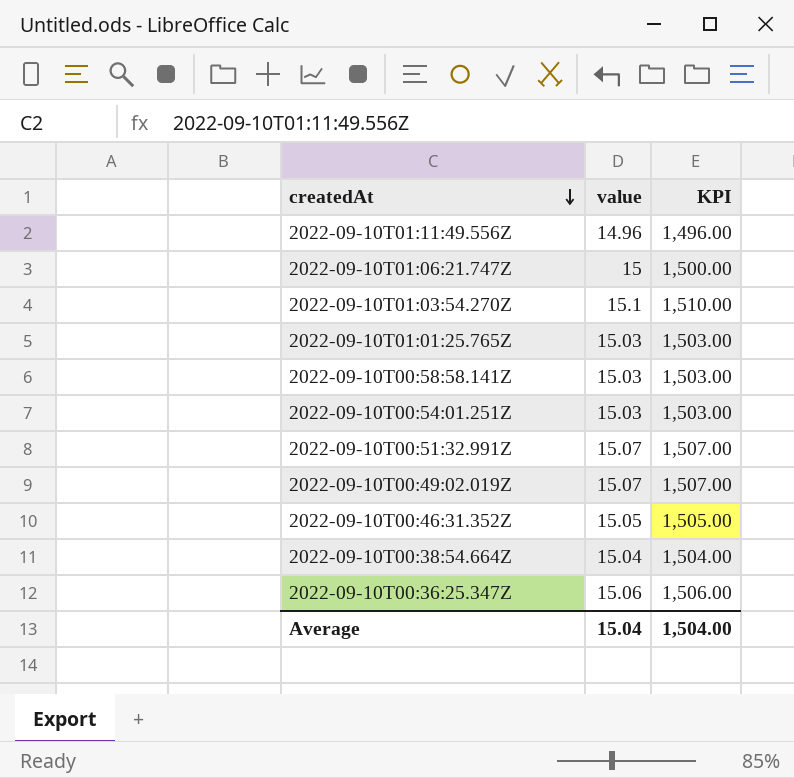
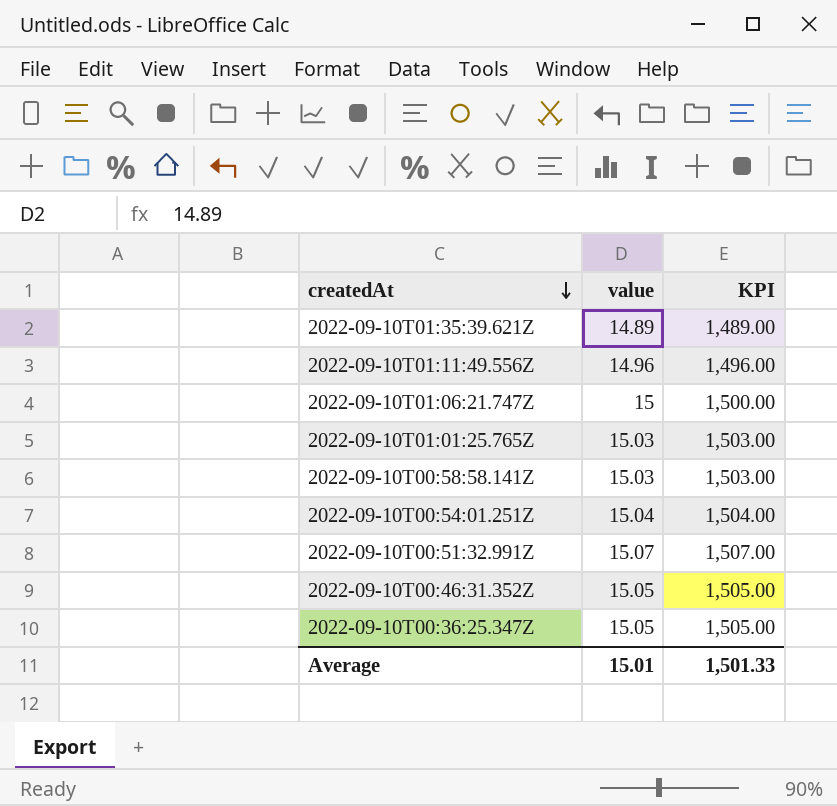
row 2022-09-10T01:03:54.270Z: 15.1 | 1,510.00 -> none
row 2022-09-10T00:49:02.019Z: 15.07 | 1,507.00 -> none
row 2022-09-10T00:38:54.664Z: 15.04 | 1,504.00 -> none
row 2022-09-10T01:35:39.621Z: none -> 14.89 | 1,489.00
2022-09-10T00:54:01.251Z | value: 15.03 -> 15.04
2022-09-10T00:54:01.251Z | KPI: 1,503.00 -> 1,504.00
2022-09-10T00:36:25.347Z | value: 15.06 -> 15.05
2022-09-10T00:36:25.347Z | KPI: 1,506.00 -> 1,505.00
Average | value: 15.04 -> 15.01
Average | KPI: 1,504.00 -> 1,501.33

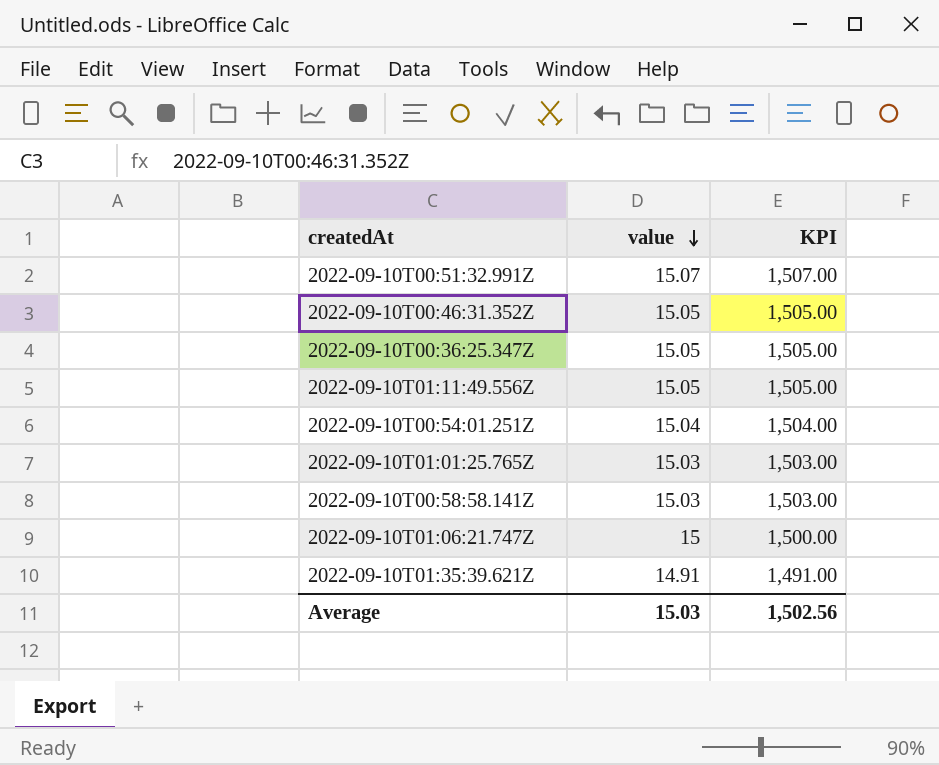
row order: createdAt descending -> value descending
2022-09-10T01:11:49.556Z | value: 14.96 -> 15.05
2022-09-10T01:11:49.556Z | KPI: 1,496.00 -> 1,505.00
2022-09-10T01:35:39.621Z | value: 14.89 -> 14.91
2022-09-10T01:35:39.621Z | KPI: 1,489.00 -> 1,491.00
Average | value: 15.01 -> 15.03
Average | KPI: 1,501.33 -> 1,502.56

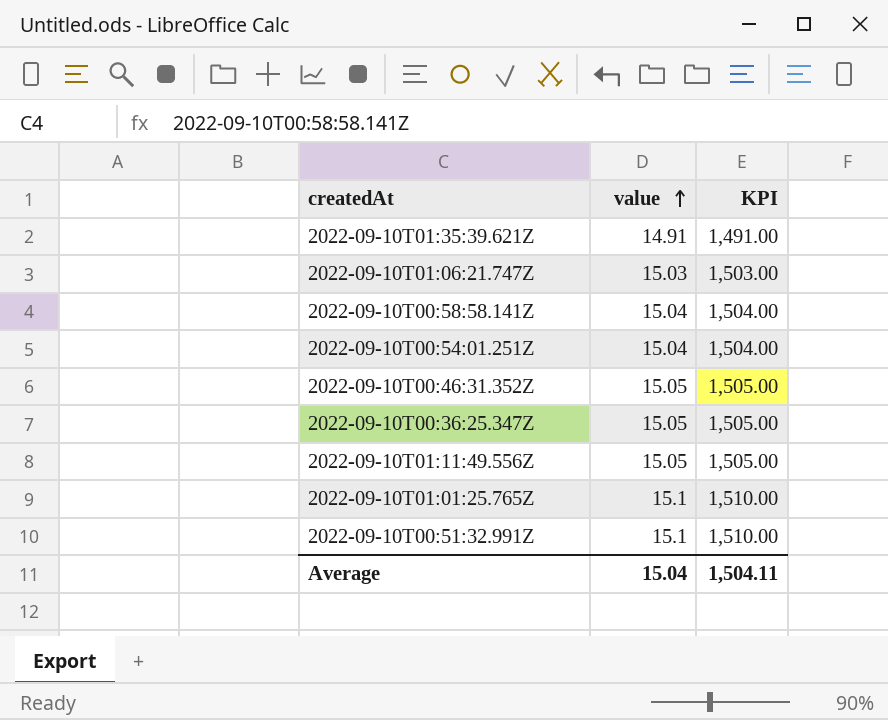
row order: value descending -> value ascending
2022-09-10T01:06:21.747Z | value: 15 -> 15.03
2022-09-10T01:06:21.747Z | KPI: 1,500.00 -> 1,503.00
2022-09-10T00:58:58.141Z | value: 15.03 -> 15.04
2022-09-10T00:58:58.141Z | KPI: 1,503.00 -> 1,504.00
2022-09-10T01:01:25.765Z | value: 15.03 -> 15.1
2022-09-10T01:01:25.765Z | KPI: 1,503.00 -> 1,510.00
2022-09-10T00:51:32.991Z | value: 15.07 -> 15.1
2022-09-10T00:51:32.991Z | KPI: 1,507.00 -> 1,510.00
Average | value: 15.03 -> 15.04
Average | KPI: 1,502.56 -> 1,504.11

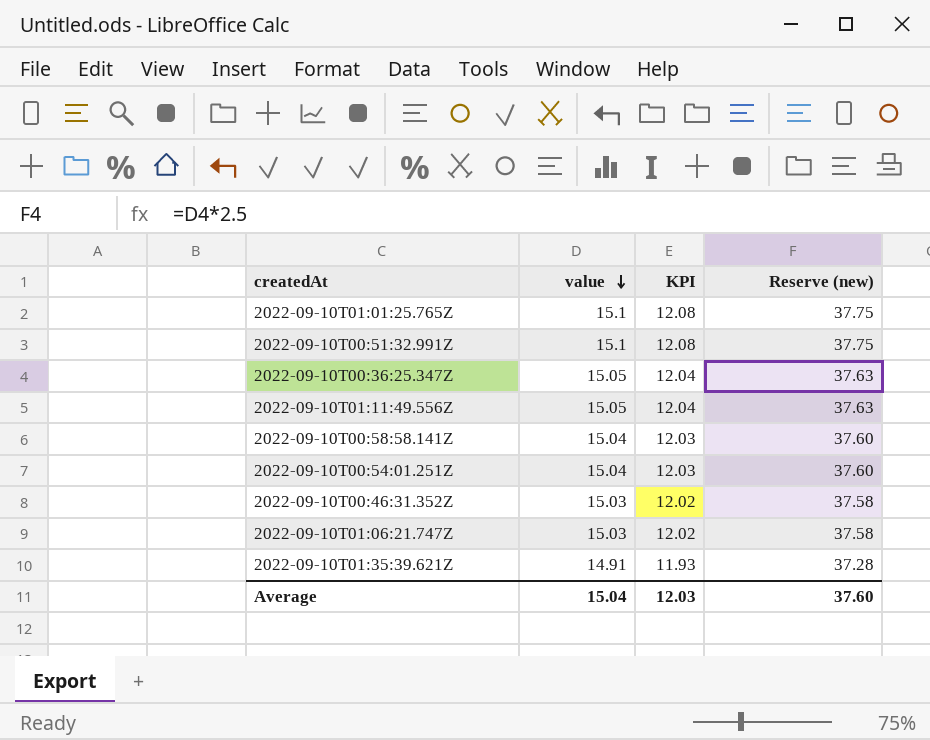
row order: value ascending -> value descending
column KPI | formula: [value] * 100 -> [value] * 0.8
column Reserve (new) | formula: none -> [value] * 2.5
2022-09-10T00:46:31.352Z | value: 15.05 -> 15.03
Average | KPI: 1,504.11 -> 12.03

